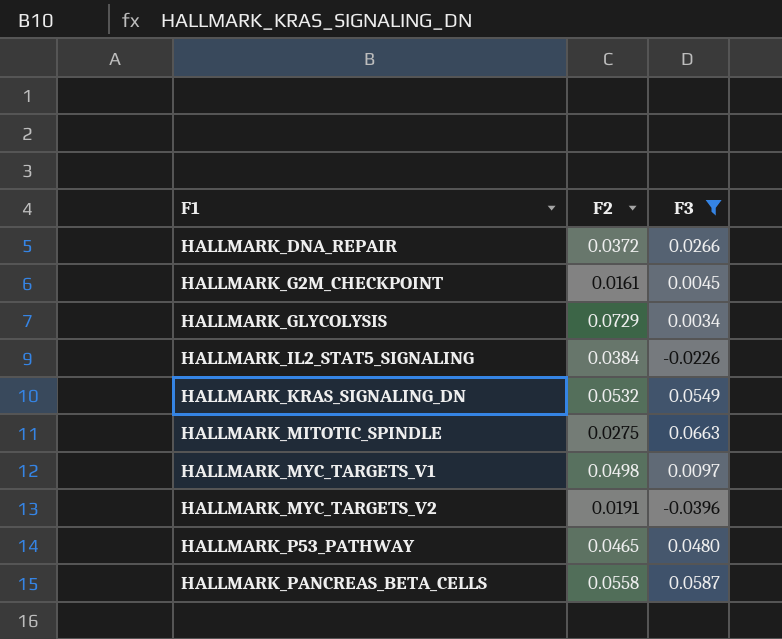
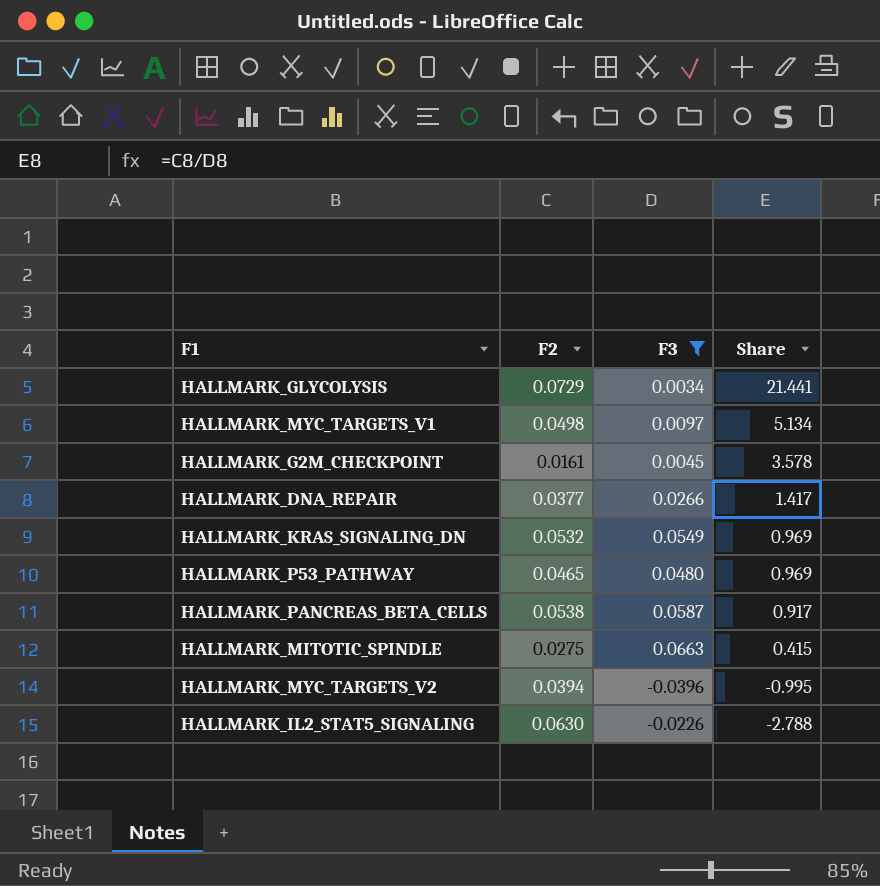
row order: F1 ascending -> Share descending
column Share | formula: none -> [F2] / [F3]
HALLMARK_DNA_REPAIR | F2: 0.0372 -> 0.0377
HALLMARK_PANCREAS_BETA_CELLS | F2: 0.0558 -> 0.0538
HALLMARK_MYC_TARGETS_V2 | F2: 0.0191 -> 0.0394
HALLMARK_IL2_STAT5_SIGNALING | F2: 0.0384 -> 0.0630

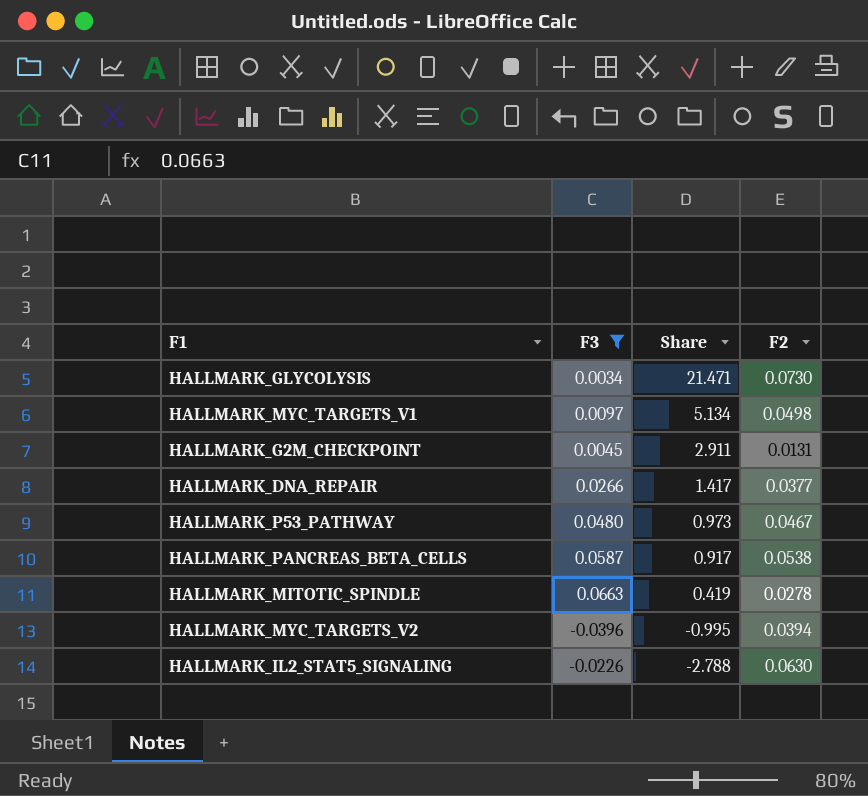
column F2 | position: 2 -> 4
row HALLMARK_KRAS_SIGNALING_DN: 0.0532 | 0.0549 | 0.969 -> none
HALLMARK_GLYCOLYSIS | Share: 21.441 -> 21.471
HALLMARK_GLYCOLYSIS | F2: 0.0729 -> 0.0730
HALLMARK_G2M_CHECKPOINT | Share: 3.578 -> 2.911
HALLMARK_G2M_CHECKPOINT | F2: 0.0161 -> 0.0131
HALLMARK_P53_PATHWAY | Share: 0.969 -> 0.973
HALLMARK_P53_PATHWAY | F2: 0.0465 -> 0.0467
HALLMARK_MITOTIC_SPINDLE | Share: 0.415 -> 0.419
HALLMARK_MITOTIC_SPINDLE | F2: 0.0275 -> 0.0278

